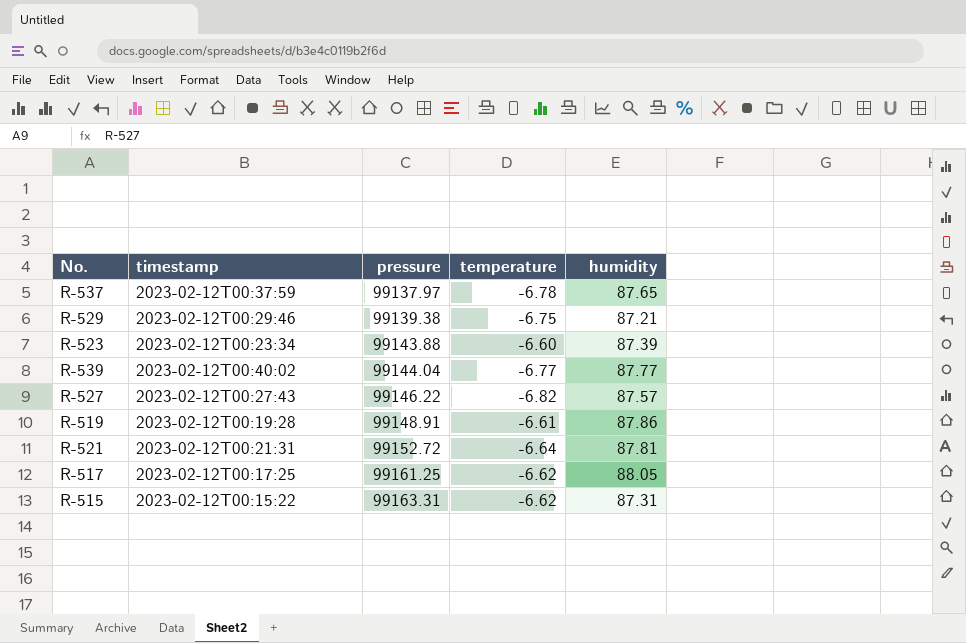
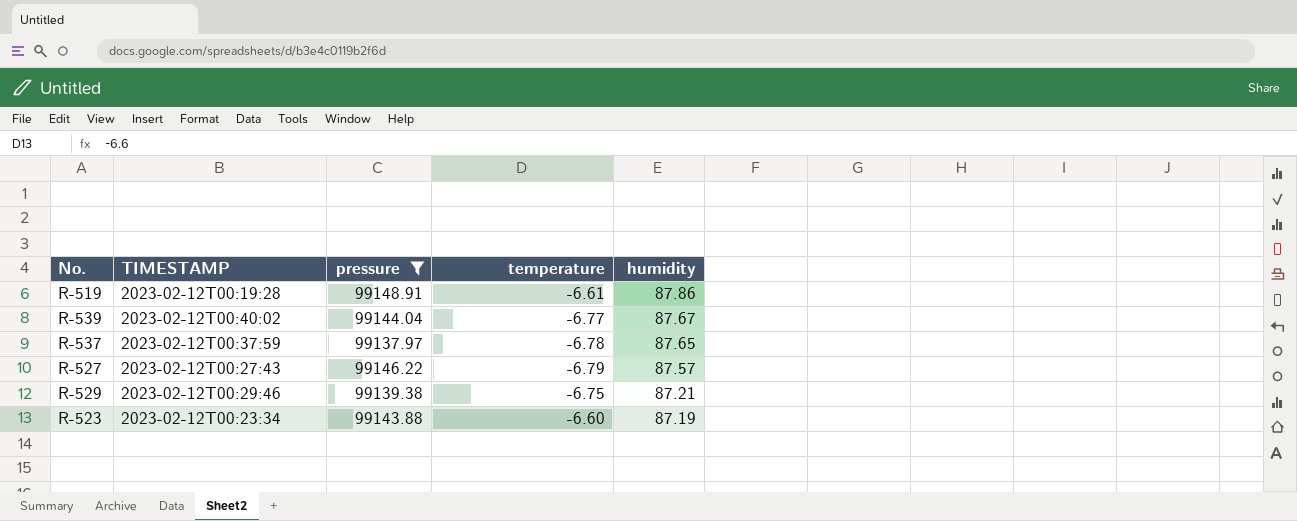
filter: none -> pressure <= 99148.91
row order: pressure ascending -> humidity descending
column name: timestamp -> TIMESTAMP
R-539 | humidity: 87.77 -> 87.67
R-527 | temperature: -6.82 -> -6.79
R-523 | humidity: 87.39 -> 87.19

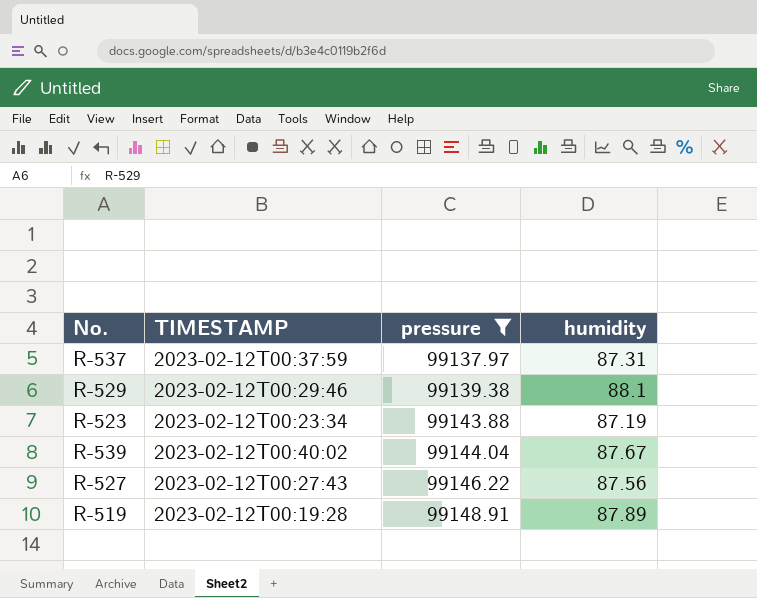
row order: humidity descending -> pressure ascending
column temperature | position: 4 -> none
R-537 | humidity: 87.65 -> 87.31
R-529 | humidity: 87.21 -> 88.1
R-527 | humidity: 87.57 -> 87.56
R-519 | humidity: 87.86 -> 87.89

